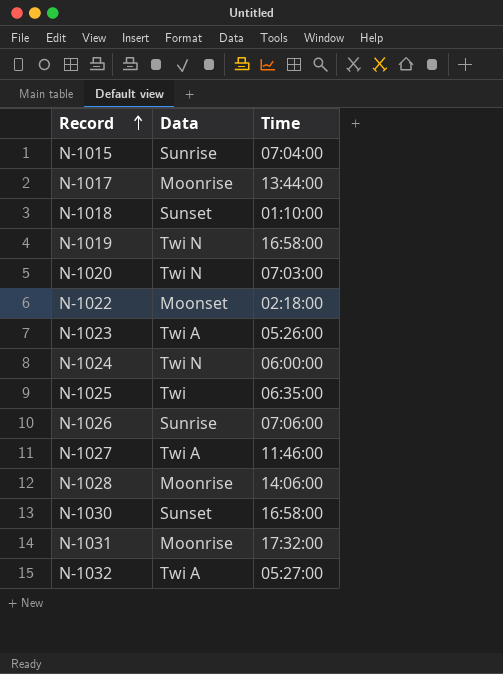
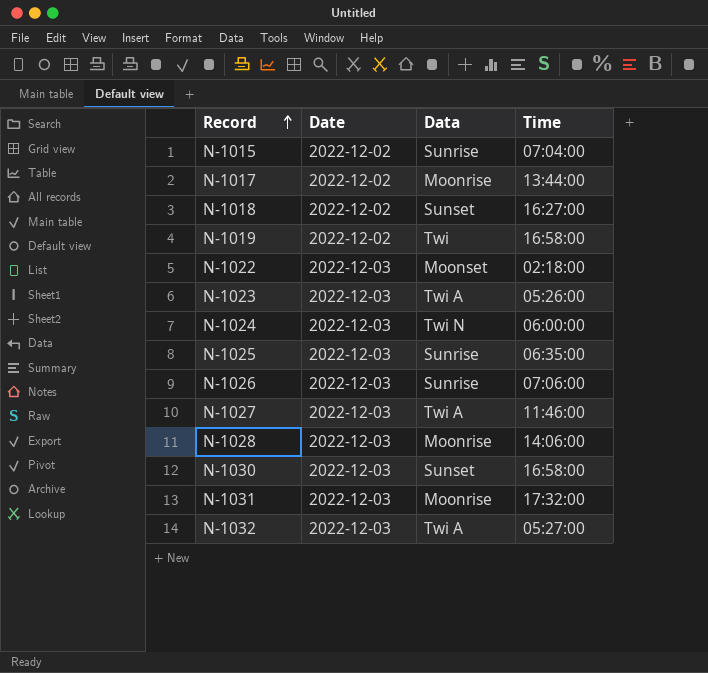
column Date | position: none -> 2
row N-1020: Twi N | 07:03:00 -> none
N-1018 | Time: 01:10:00 -> 16:27:00
N-1019 | Data: Twi N -> Twi
N-1025 | Data: Twi -> Sunrise

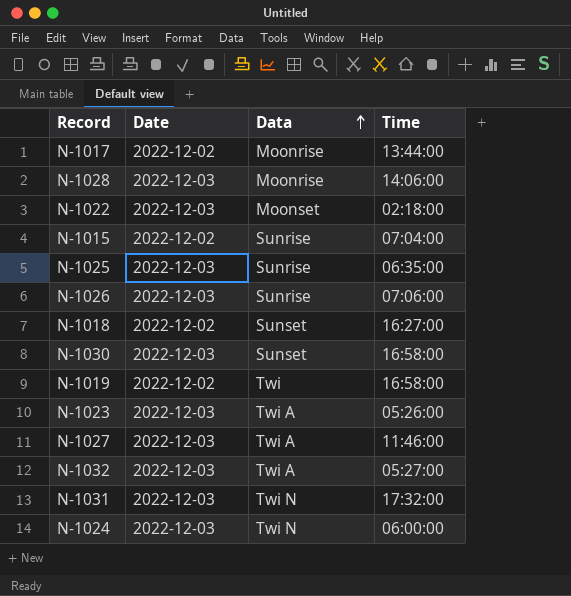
row order: Record ascending -> Data ascending
N-1031 | Data: Moonrise -> Twi N

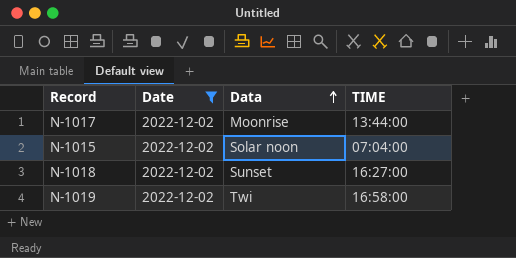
filter: none -> Date = 2022-12-02
column name: Time -> TIME
N-1015 | Data: Sunrise -> Solar noon

